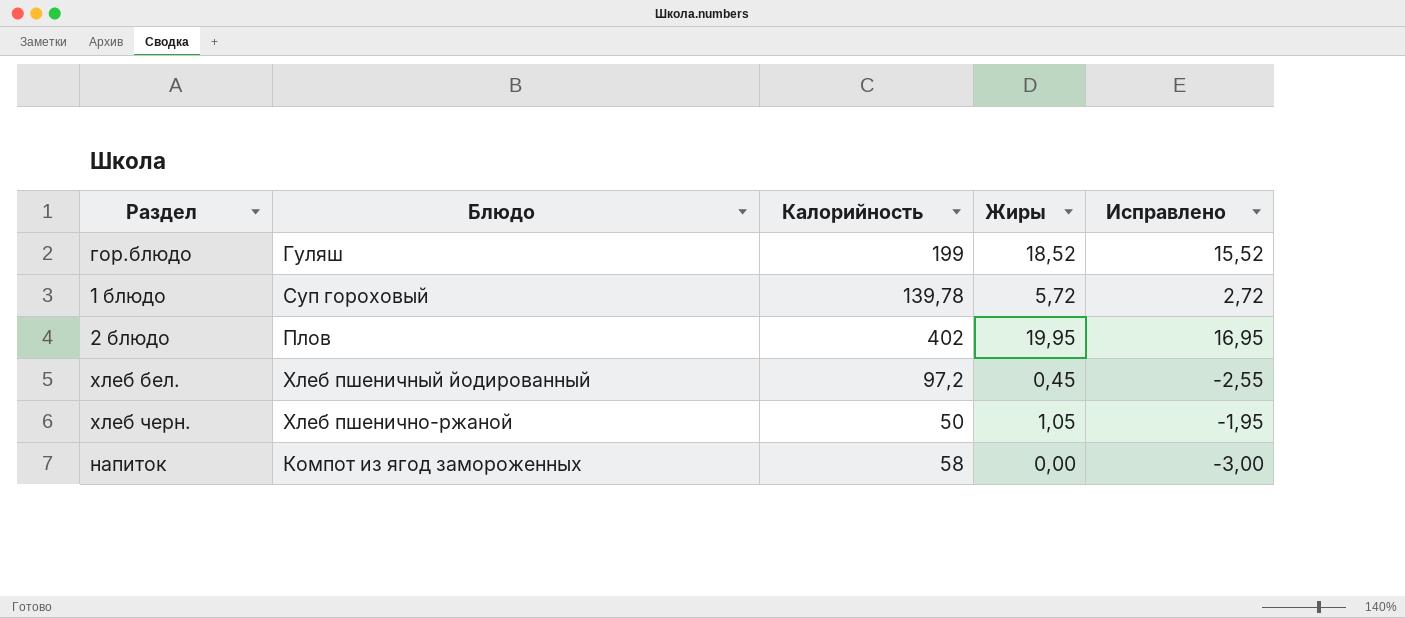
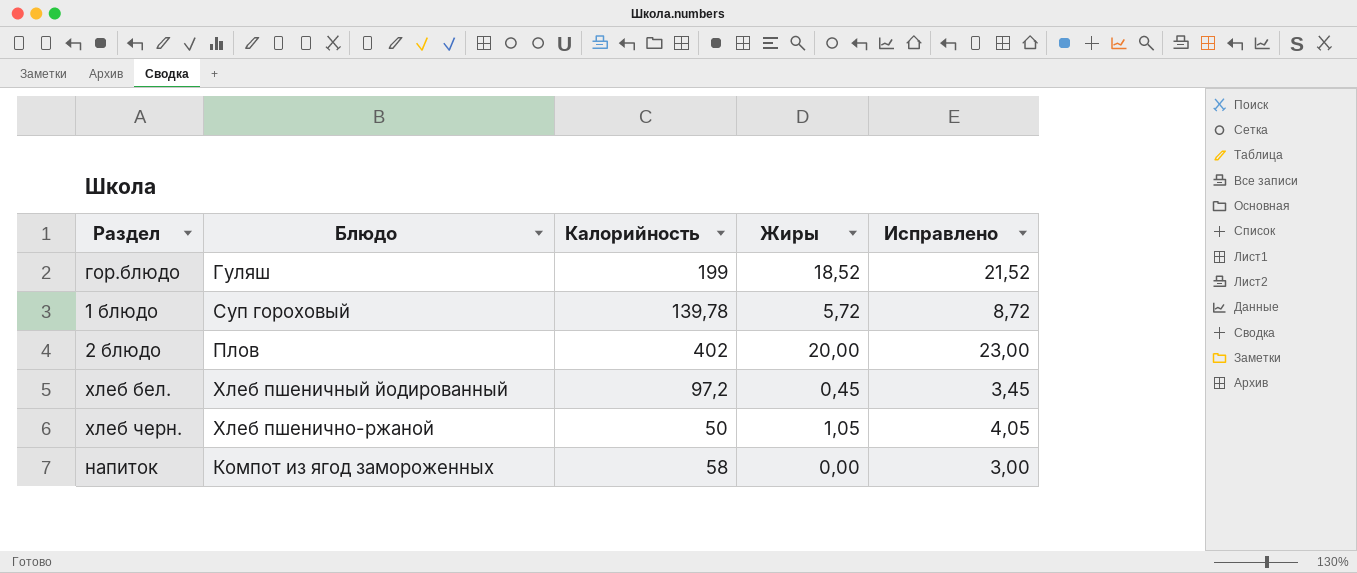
column Исправлено | formula: [Жиры] - 3 -> [Жиры] + 3
2 блюдо | Жиры: 19,95 -> 20,00

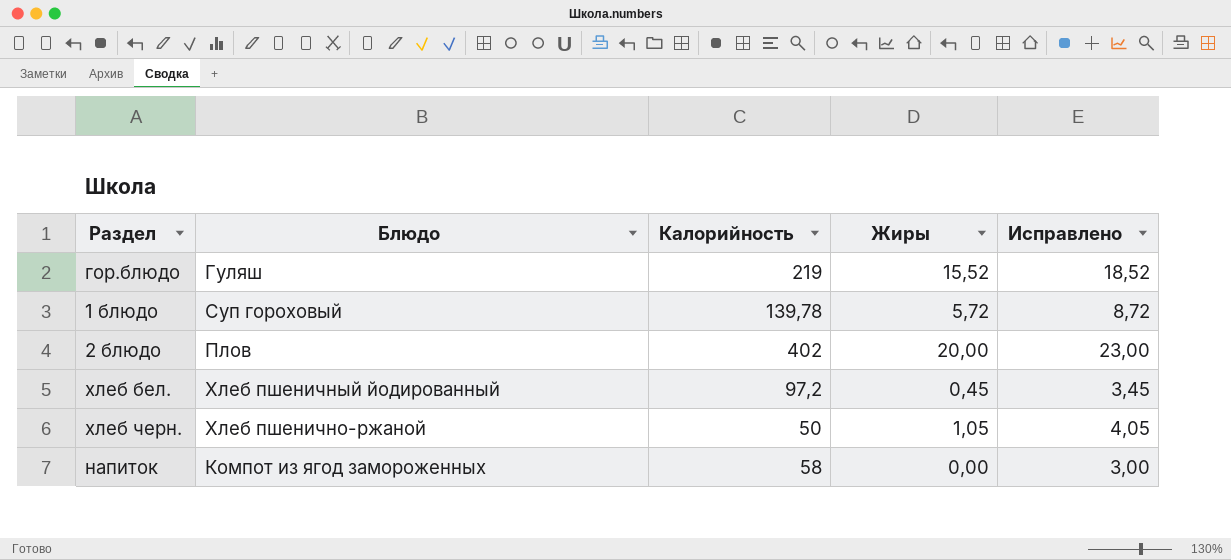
гор.блюдо | Калорийность: 199 -> 219
гор.блюдо | Жиры: 18,52 -> 15,52
гор.блюдо | Исправлено: 21,52 -> 18,52

